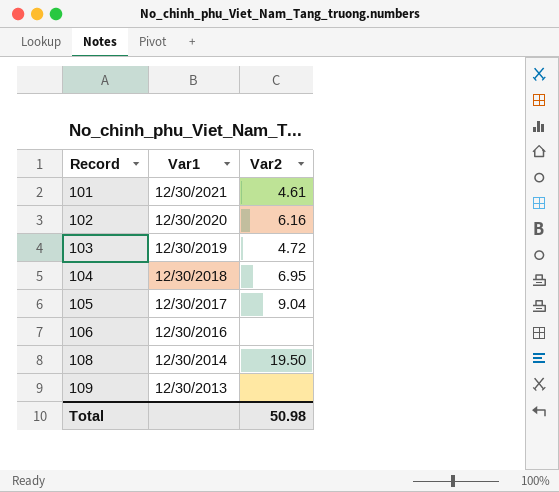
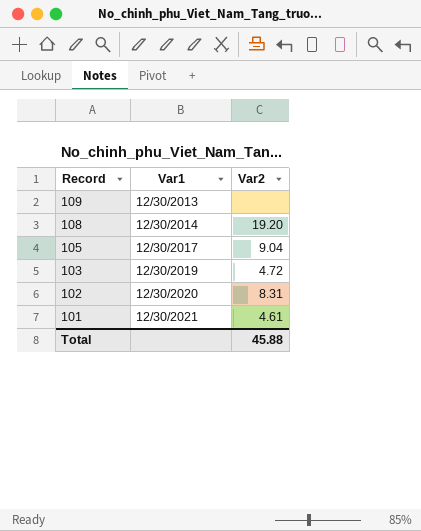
row order: Record ascending -> Record descending
row 104: 12/30/2018 | 6.95 -> none
row 106: 12/30/2016 | none -> none
108 | Var2: 19.50 -> 19.20
102 | Var2: 6.16 -> 8.31
Total | Var2: 50.98 -> 45.88

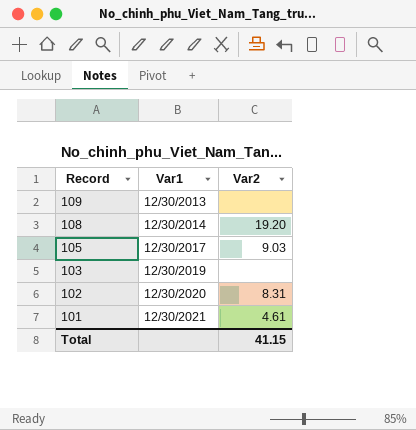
105 | Var2: 9.04 -> 9.03
103 | Var2: 4.72 -> none
Total | Var2: 45.88 -> 41.15

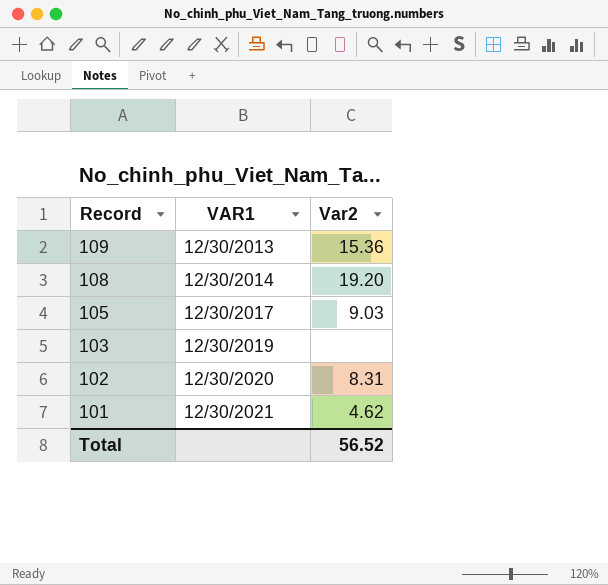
column name: Var1 -> VAR1
109 | Var2: none -> 15.36
101 | Var2: 4.61 -> 4.62
Total | Var2: 41.15 -> 56.52

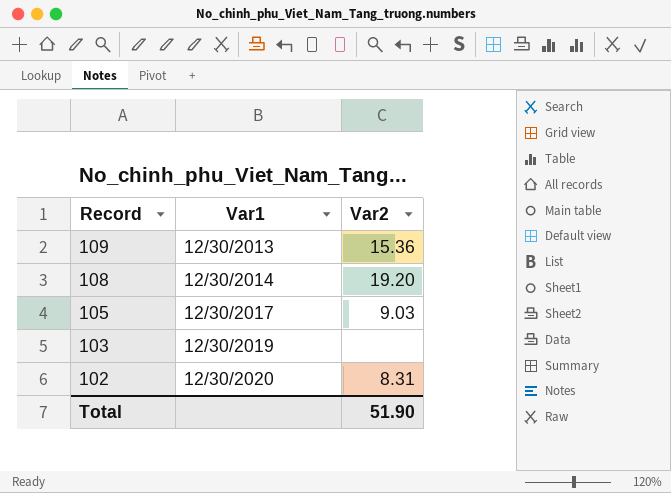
column name: VAR1 -> Var1
row 101: 12/30/2021 | 4.62 -> none
Total | Var2: 56.52 -> 51.90

